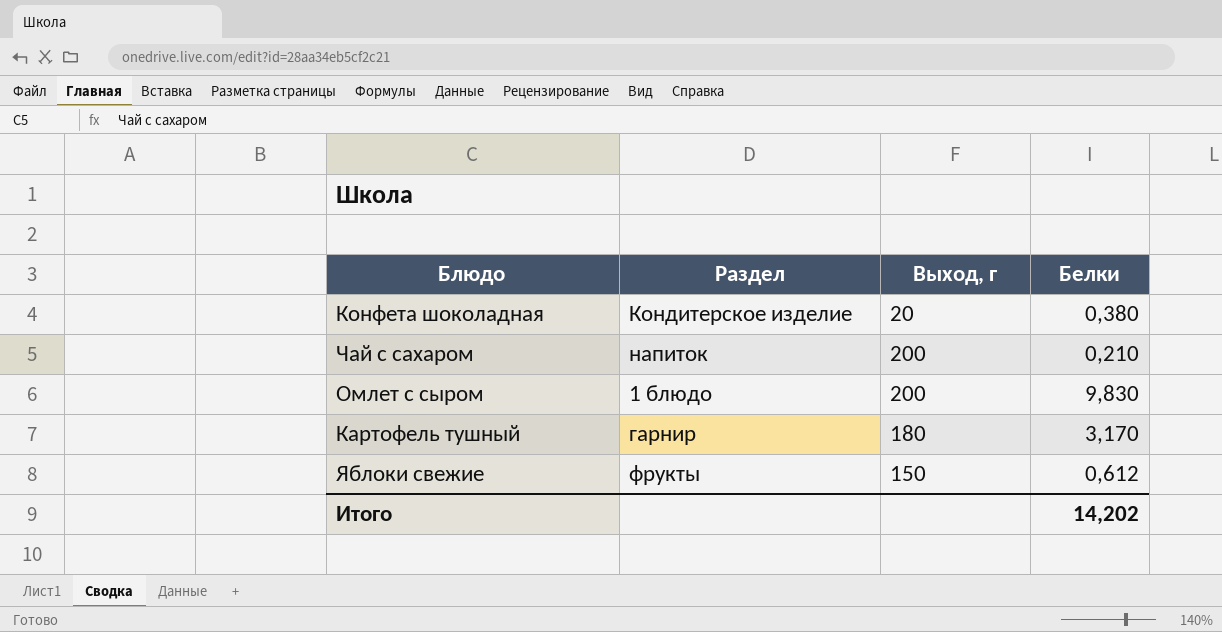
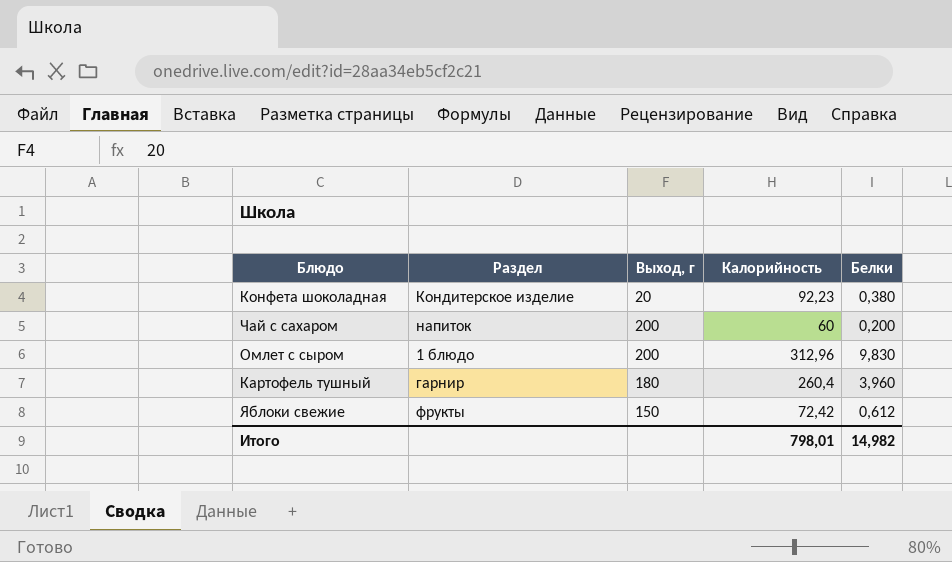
column Калорийность | position: none -> 4
Чай с сахаром | Белки: 0,210 -> 0,200
Картофель тушный | Белки: 3,170 -> 3,960
Итого | Белки: 14,202 -> 14,982

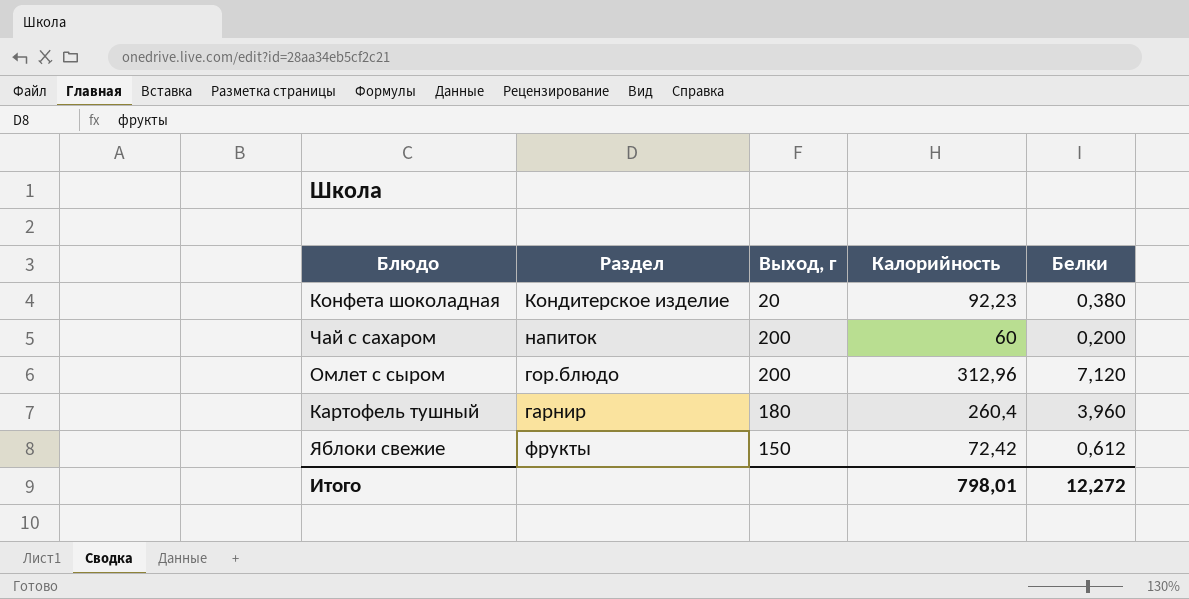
Омлет с сыром | Раздел: 1 блюдо -> гор.блюдо
Омлет с сыром | Белки: 9,830 -> 7,120
Итого | Белки: 14,982 -> 12,272

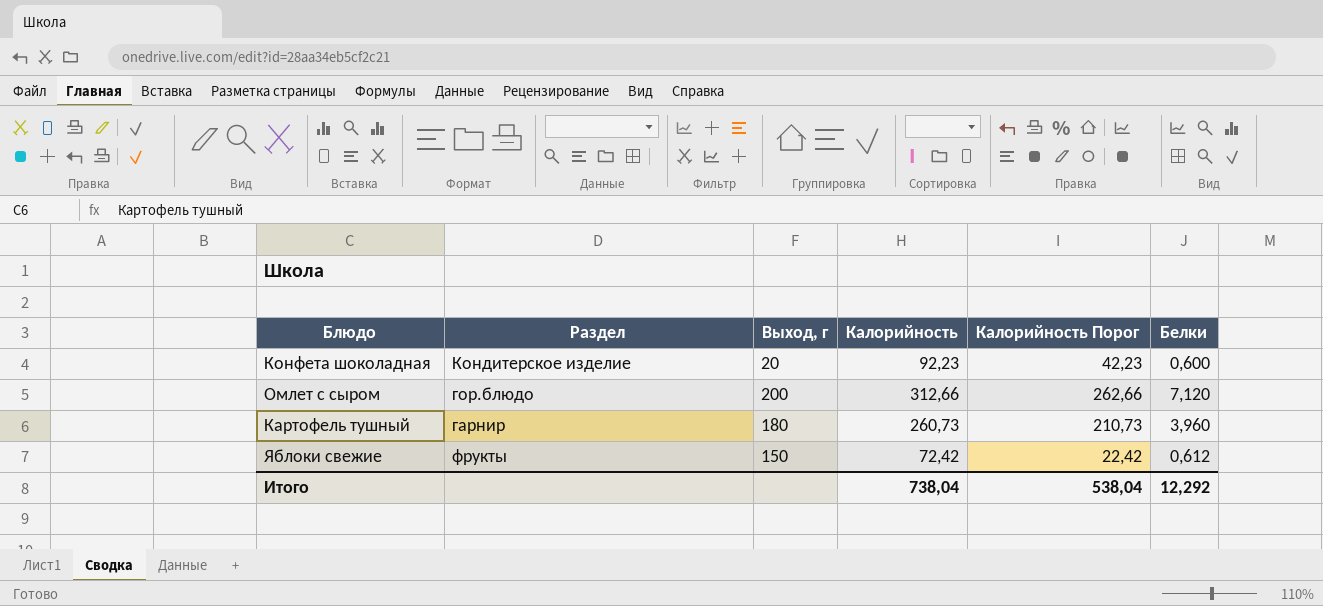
column Калорийность Порог | formula: none -> [Калорийность] - 50
row Чай с сахаром: напиток | 200 | 60 | 0,200 -> none
Конфета шоколадная | Белки: 0,380 -> 0,600
Омлет с сыром | Калорийность: 312,96 -> 312,66
Картофель тушный | Калорийность: 260,4 -> 260,73
Итого | Калорийность: 798,01 -> 738,04
Итого | Белки: 12,272 -> 12,292

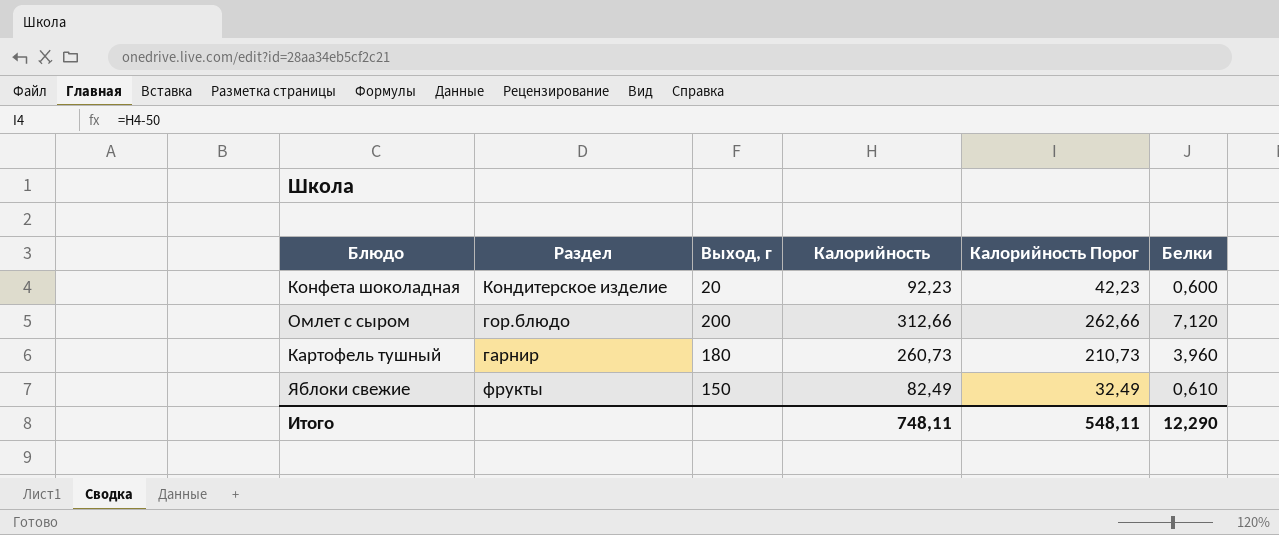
Яблоки свежие | Калорийность: 72,42 -> 82,49
Яблоки свежие | Калорийность Порог: 22,42 -> 32,49
Яблоки свежие | Белки: 0,612 -> 0,610
Итого | Калорийность: 738,04 -> 748,11
Итого | Калорийность Порог: 538,04 -> 548,11
Итого | Белки: 12,292 -> 12,290

